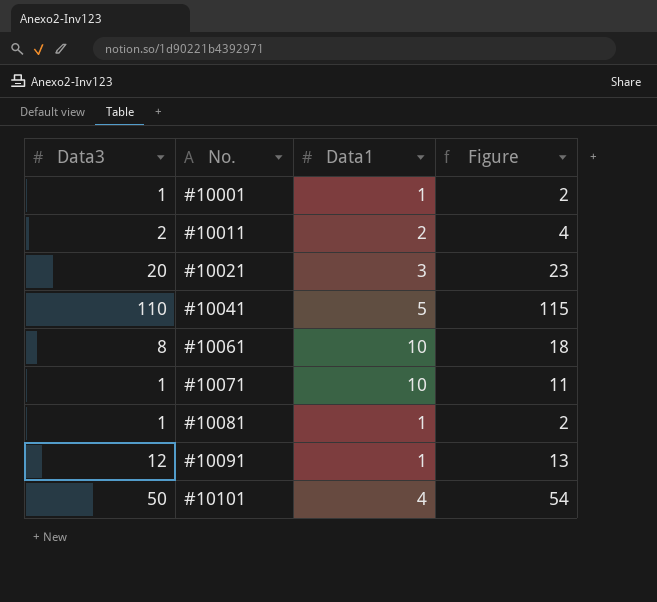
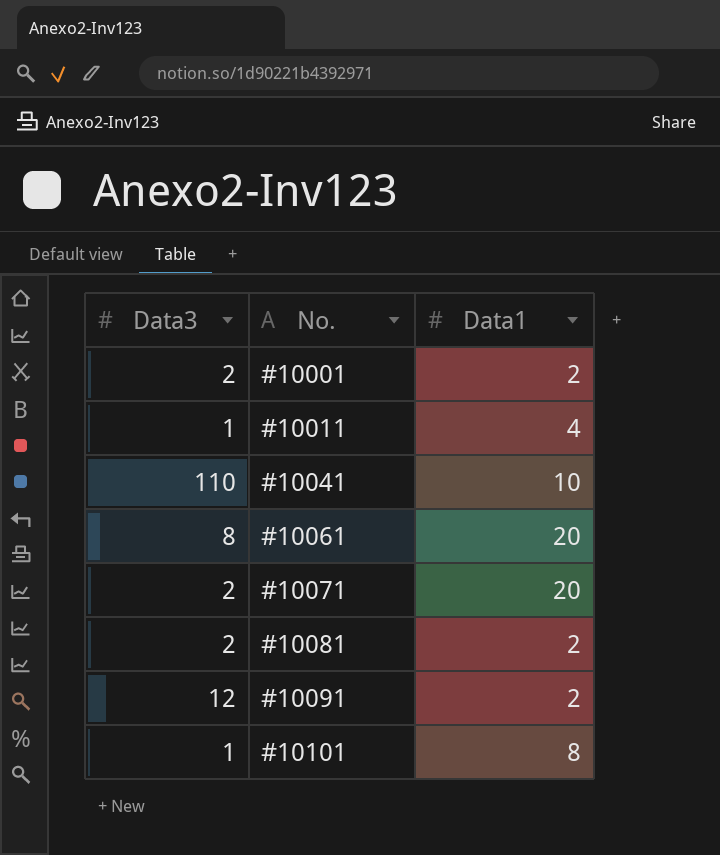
column Figure | formula: [Data3] + [Data1] -> none
row #10021: 20 | 3 | 23 -> none
#10001 | Data3: 1 -> 2
#10001 | Data1: 1 -> 2
#10011 | Data3: 2 -> 1
#10011 | Data1: 2 -> 4
#10041 | Data1: 5 -> 10
#10061 | Data1: 10 -> 20
#10071 | Data3: 1 -> 2
#10071 | Data1: 10 -> 20
#10081 | Data3: 1 -> 2
#10081 | Data1: 1 -> 2
#10091 | Data1: 1 -> 2
#10101 | Data3: 50 -> 1
#10101 | Data1: 4 -> 8

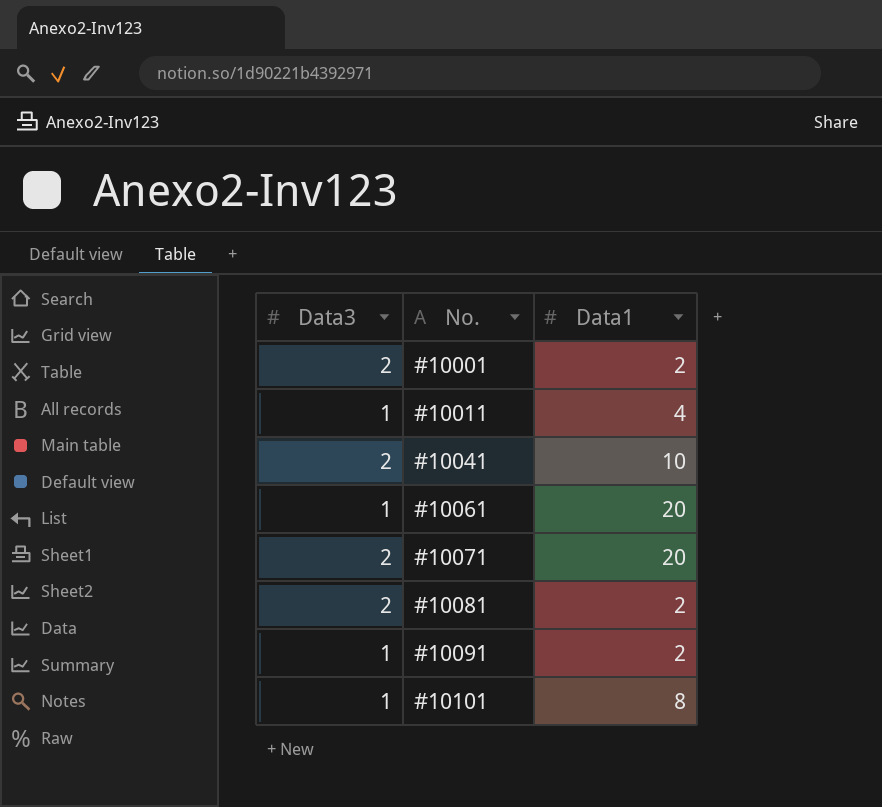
#10041 | Data3: 110 -> 2
#10061 | Data3: 8 -> 1
#10091 | Data3: 12 -> 1

